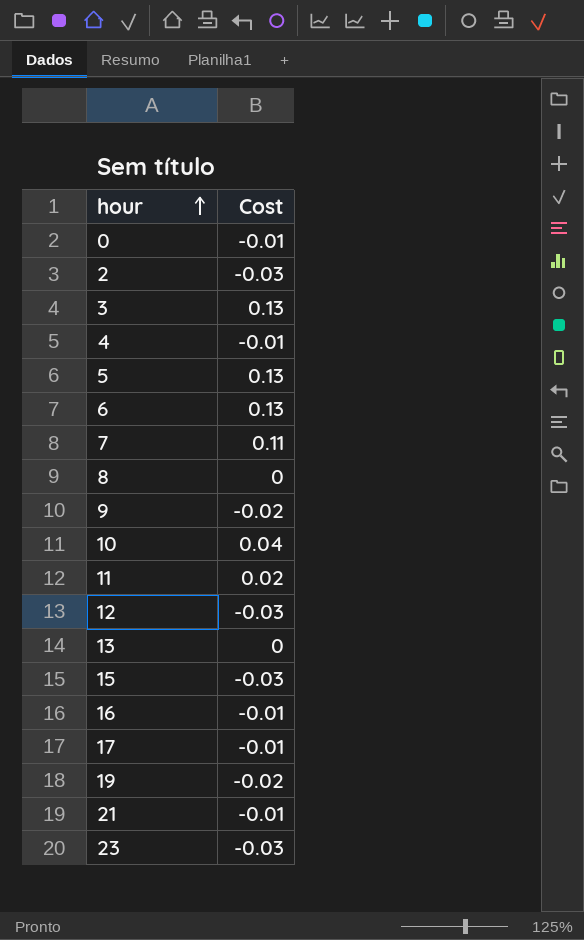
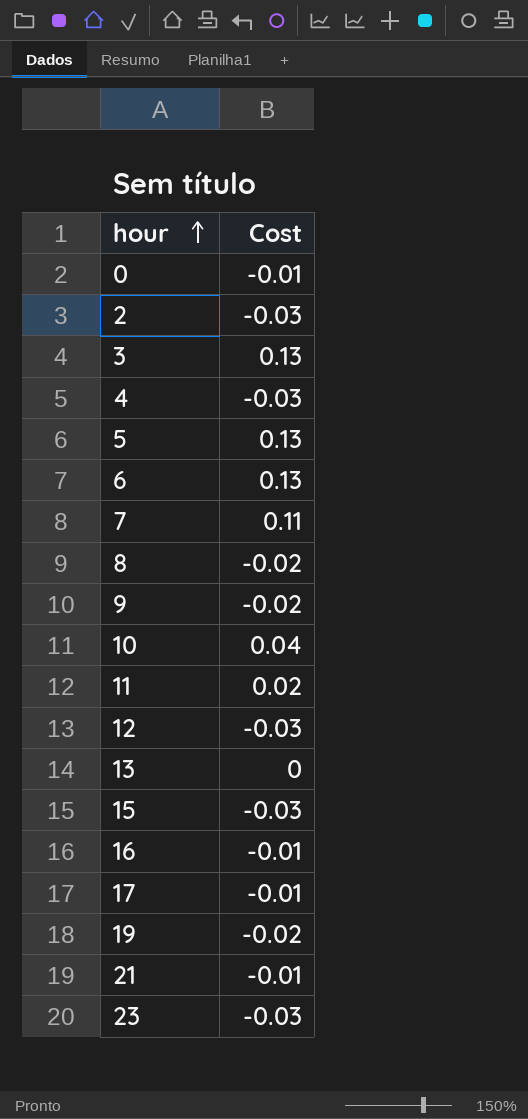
4 | Cost: -0.01 -> -0.03
8 | Cost: 0 -> -0.02

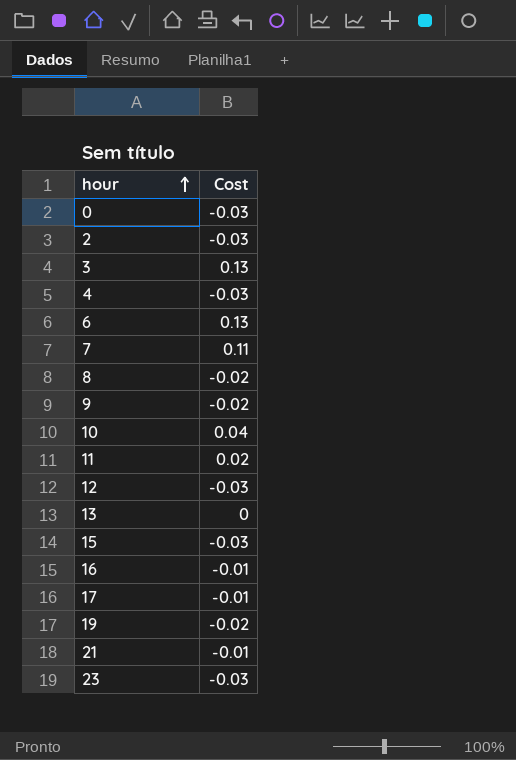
row 5: 0.13 -> none
0 | Cost: -0.01 -> -0.03

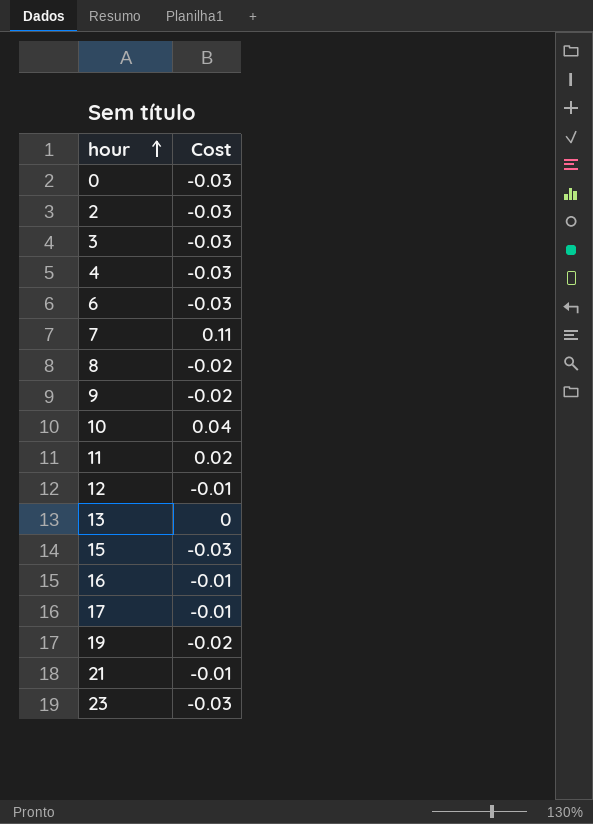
3 | Cost: 0.13 -> -0.03
6 | Cost: 0.13 -> -0.03
12 | Cost: -0.03 -> -0.01

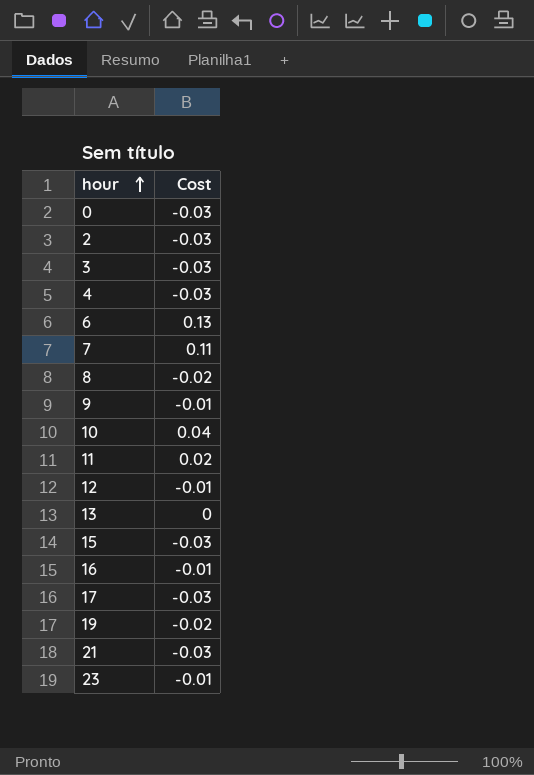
6 | Cost: -0.03 -> 0.13
9 | Cost: -0.02 -> -0.01
17 | Cost: -0.01 -> -0.03
21 | Cost: -0.01 -> -0.03
23 | Cost: -0.03 -> -0.01

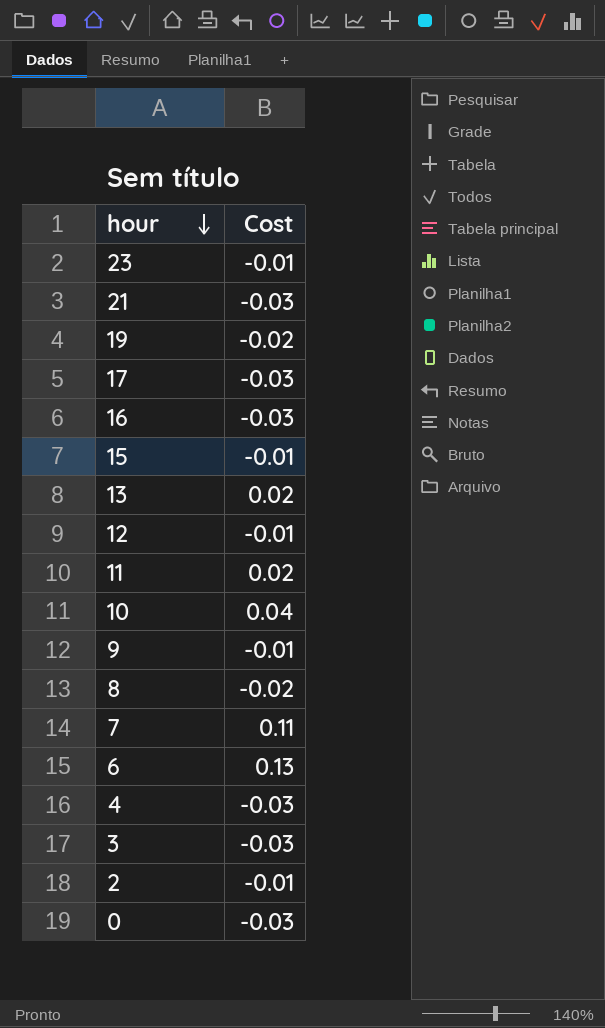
row order: hour ascending -> hour descending
16 | Cost: -0.01 -> -0.03
15 | Cost: -0.03 -> -0.01
13 | Cost: 0 -> 0.02
2 | Cost: -0.03 -> -0.01

